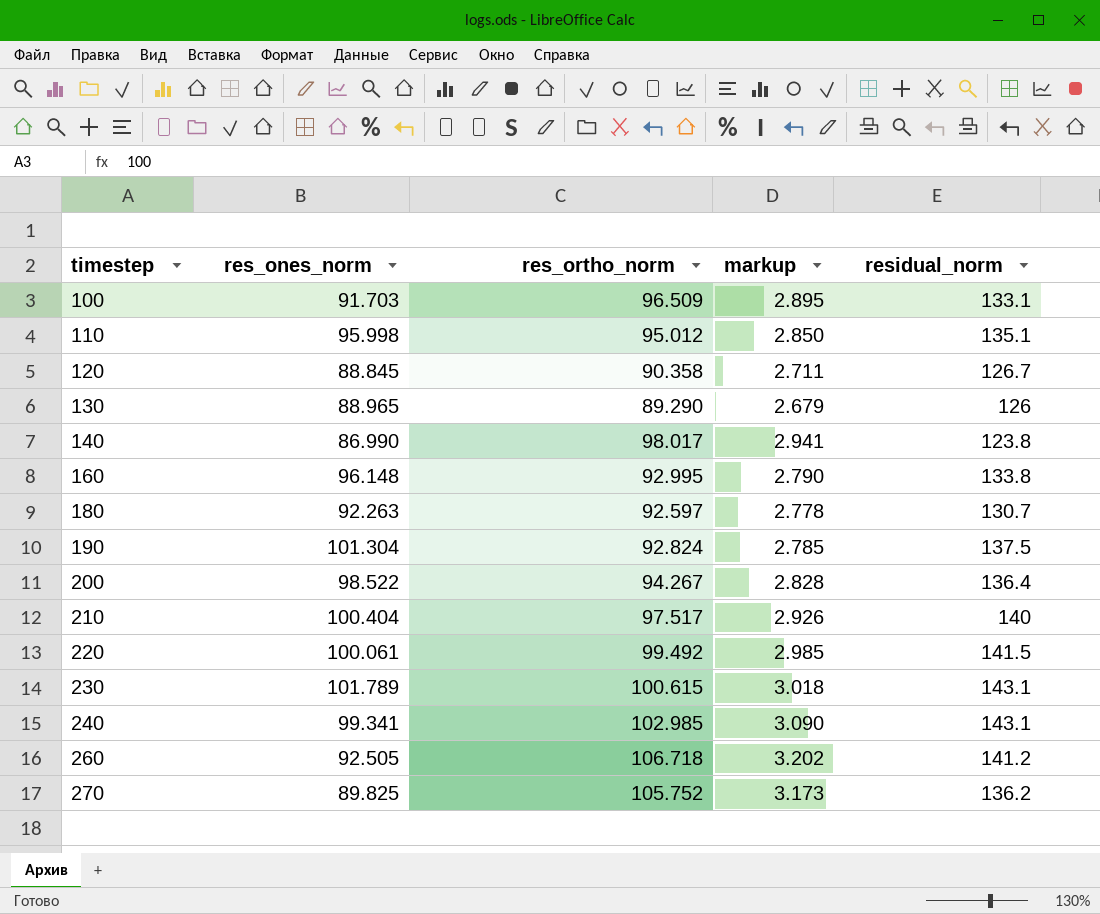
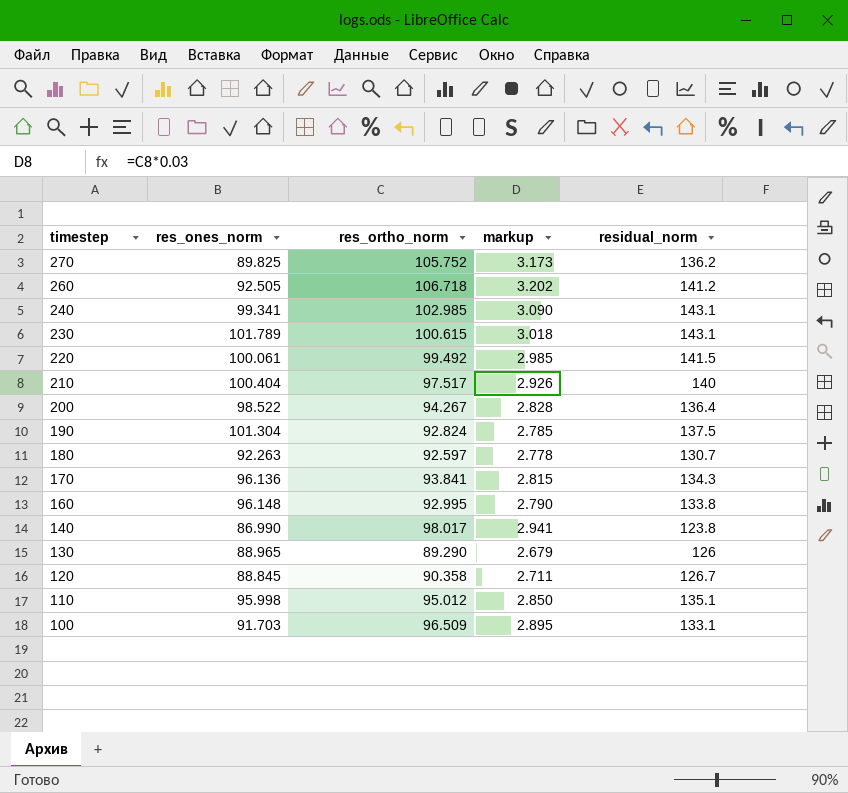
row order: timestep ascending -> timestep descending
row 170: none -> 96.136 | 93.841 | 2.815 | 134.3

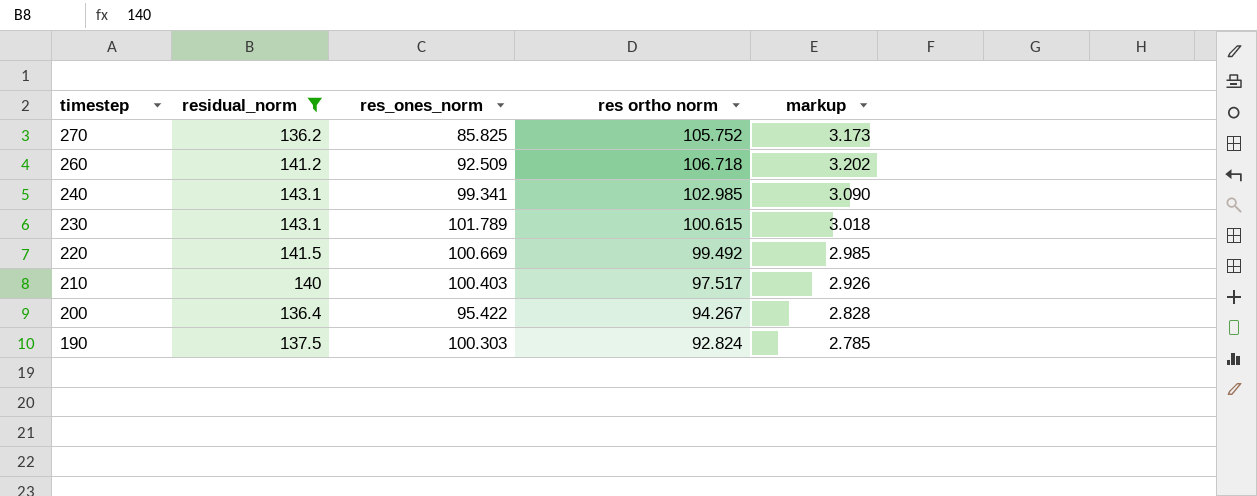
filter: none -> residual_norm >= 136.2
column residual_norm | position: 5 -> 2
column name: res_ortho_norm -> res ortho norm
270 | res_ones_norm: 89.825 -> 85.825
260 | res_ones_norm: 92.505 -> 92.509
220 | res_ones_norm: 100.061 -> 100.669
210 | res_ones_norm: 100.404 -> 100.403
200 | res_ones_norm: 98.522 -> 95.422
190 | res_ones_norm: 101.304 -> 100.303

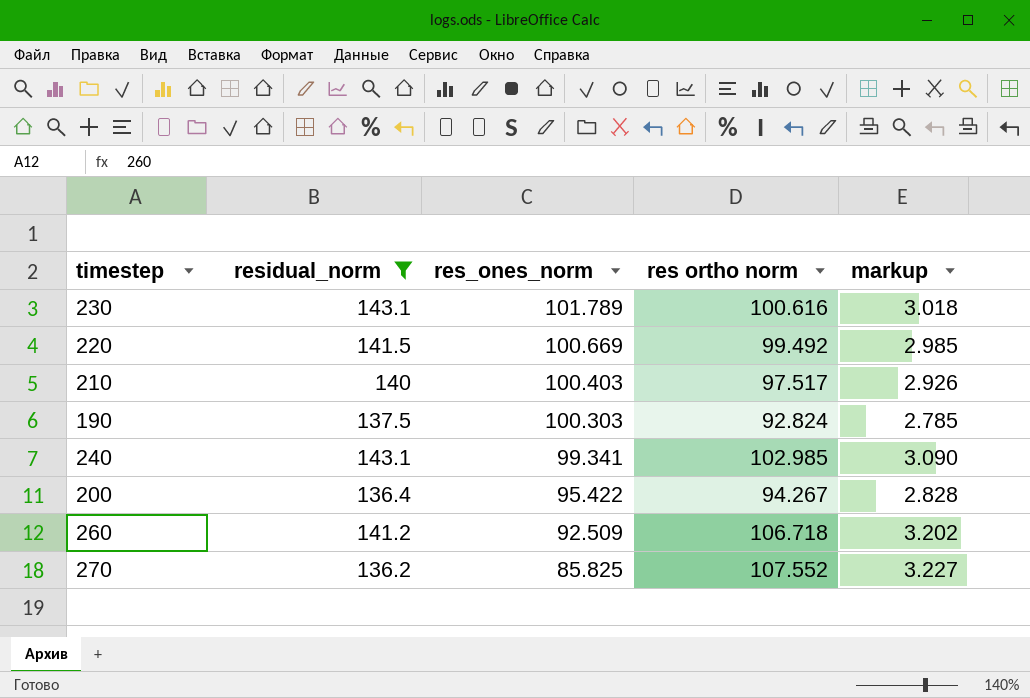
row order: timestep descending -> res_ones_norm descending
230 | res ortho norm: 100.615 -> 100.616
270 | res ortho norm: 105.752 -> 107.552
270 | markup: 3.173 -> 3.227

